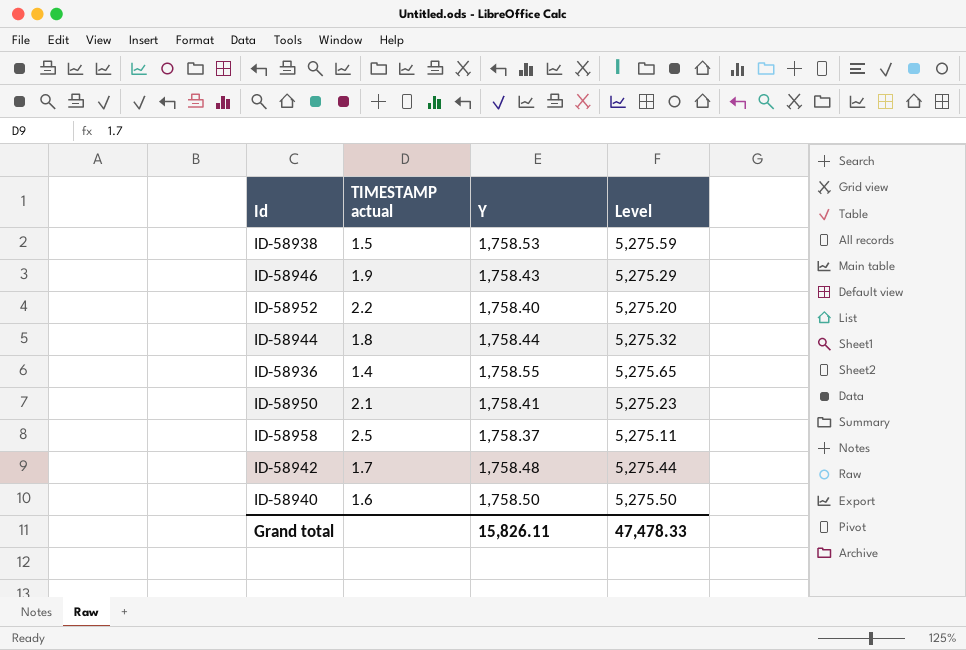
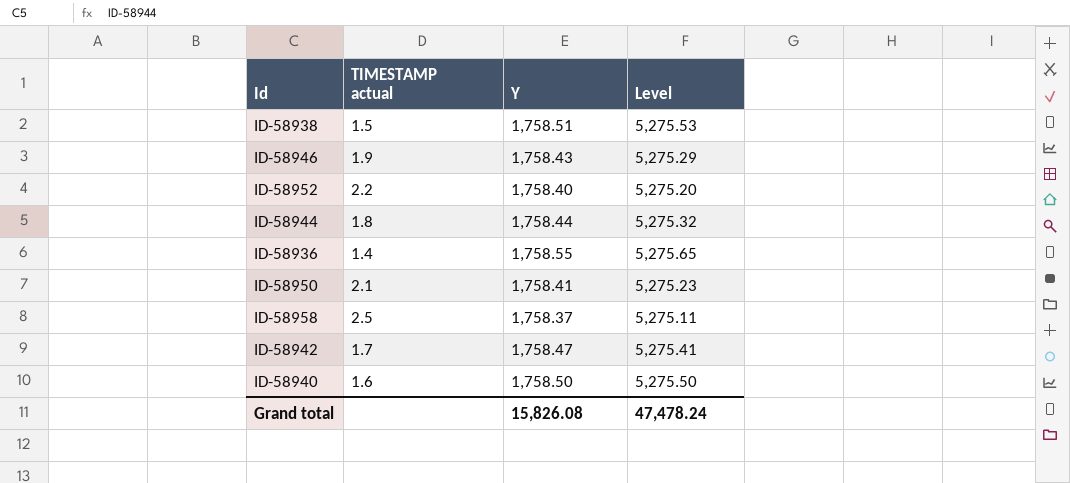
ID-58938 | Y: 1,758.53 -> 1,758.51
ID-58938 | Level: 5,275.59 -> 5,275.53
ID-58942 | Y: 1,758.48 -> 1,758.47
ID-58942 | Level: 5,275.44 -> 5,275.41
Grand total | Y: 15,826.11 -> 15,826.08
Grand total | Level: 47,478.33 -> 47,478.24

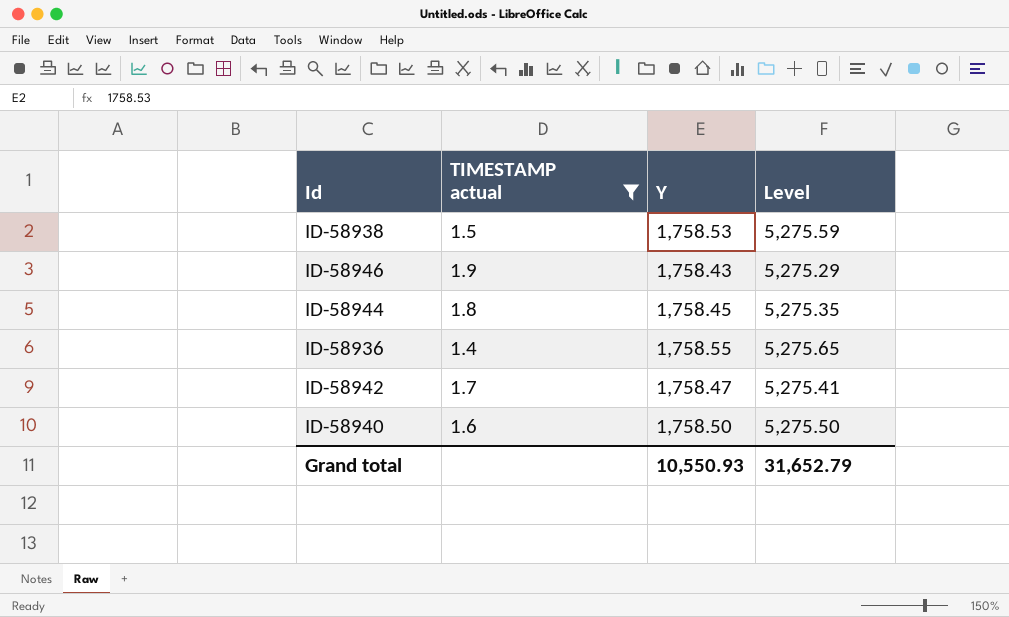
filter: none -> TIMESTAMP actual <= 1.9
ID-58938 | Y: 1,758.51 -> 1,758.53
ID-58938 | Level: 5,275.53 -> 5,275.59
ID-58944 | Y: 1,758.44 -> 1,758.45
ID-58944 | Level: 5,275.32 -> 5,275.35
Grand total | Y: 15,826.08 -> 10,550.93
Grand total | Level: 47,478.24 -> 31,652.79

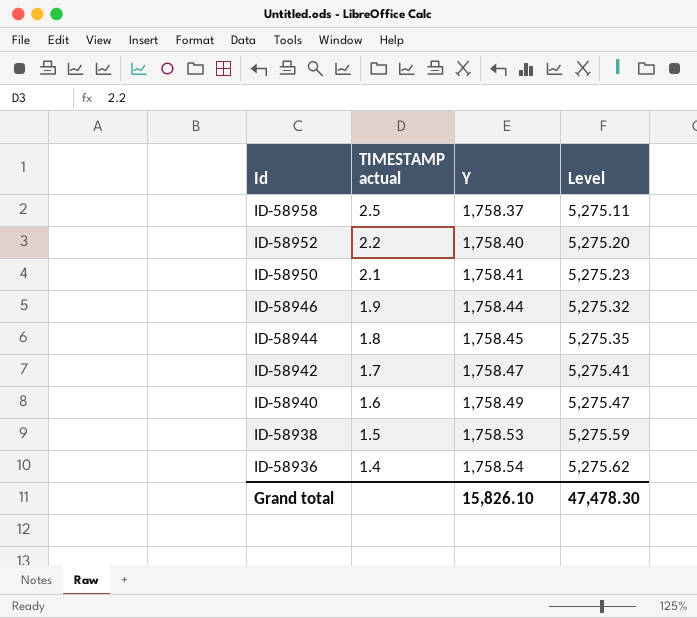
filter: TIMESTAMP actual <= 1.9 -> none
row order: none -> Id descending
ID-58946 | Y: 1,758.43 -> 1,758.44
ID-58946 | Level: 5,275.29 -> 5,275.32
ID-58940 | Y: 1,758.50 -> 1,758.49
ID-58940 | Level: 5,275.50 -> 5,275.47
ID-58936 | Y: 1,758.55 -> 1,758.54
ID-58936 | Level: 5,275.65 -> 5,275.62
Grand total | Y: 10,550.93 -> 15,826.10
Grand total | Level: 31,652.79 -> 47,478.30

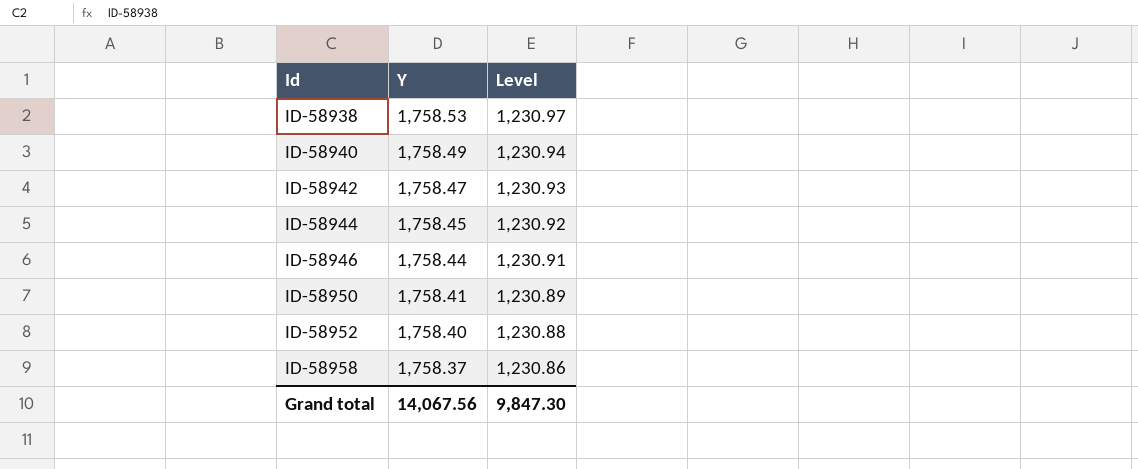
row order: Id descending -> Id ascending
column TIMESTAMP actual | position: 2 -> none
column Level | formula: [Y] * 3 -> [Y] * 0.7
row ID-58936: 1.4 | 1,758.54 | 5,275.62 -> none
Grand total | Y: 15,826.10 -> 14,067.56
Grand total | Level: 47,478.30 -> 9,847.30

